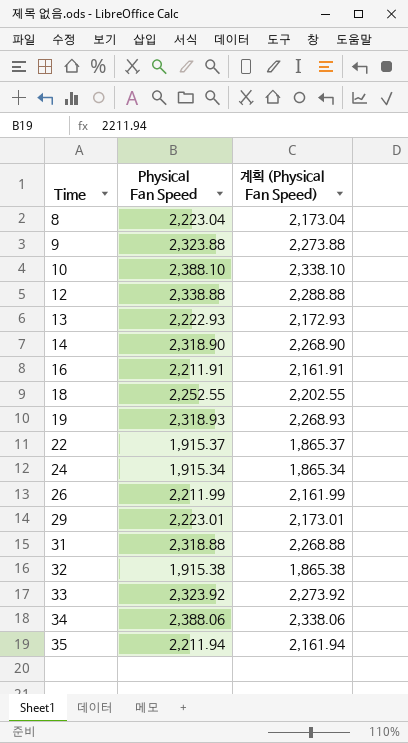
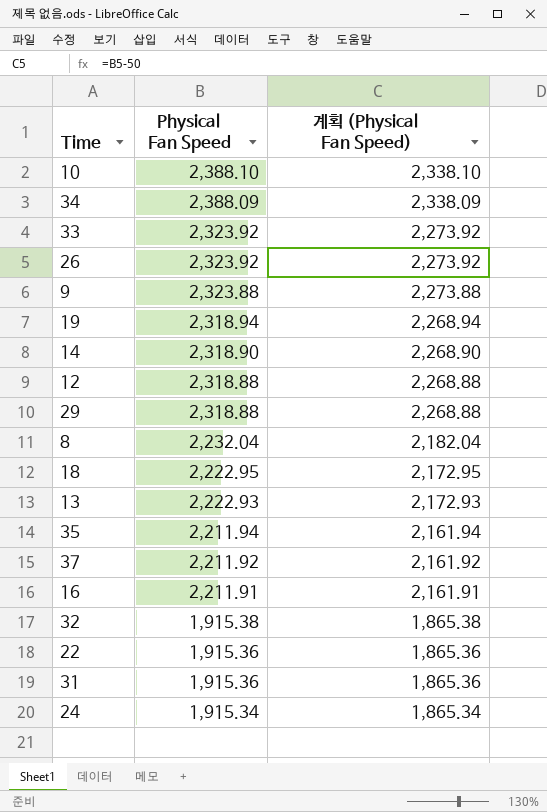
row order: Time ascending -> Physical Fan Speed descending
34 | Physical Fan Speed: 2,388.06 -> 2,388.09
34 | 계획 (Physical Fan Speed): 2,338.06 -> 2,338.09
26 | Physical Fan Speed: 2,211.99 -> 2,323.92
26 | 계획 (Physical Fan Speed): 2,161.99 -> 2,273.92
19 | Physical Fan Speed: 2,318.93 -> 2,318.94
19 | 계획 (Physical Fan Speed): 2,268.93 -> 2,268.94
12 | Physical Fan Speed: 2,338.88 -> 2,318.88
12 | 계획 (Physical Fan Speed): 2,288.88 -> 2,268.88
29 | Physical Fan Speed: 2,223.01 -> 2,318.88
29 | 계획 (Physical Fan Speed): 2,173.01 -> 2,268.88
8 | Physical Fan Speed: 2,223.04 -> 2,232.04
8 | 계획 (Physical Fan Speed): 2,173.04 -> 2,182.04
18 | Physical Fan Speed: 2,252.55 -> 2,222.95
18 | 계획 (Physical Fan Speed): 2,202.55 -> 2,172.95
row 37: none -> 2,211.92 | 2,161.92
22 | Physical Fan Speed: 1,915.37 -> 1,915.36
22 | 계획 (Physical Fan Speed): 1,865.37 -> 1,865.36
31 | Physical Fan Speed: 2,318.88 -> 1,915.36
31 | 계획 (Physical Fan Speed): 2,268.88 -> 1,865.36

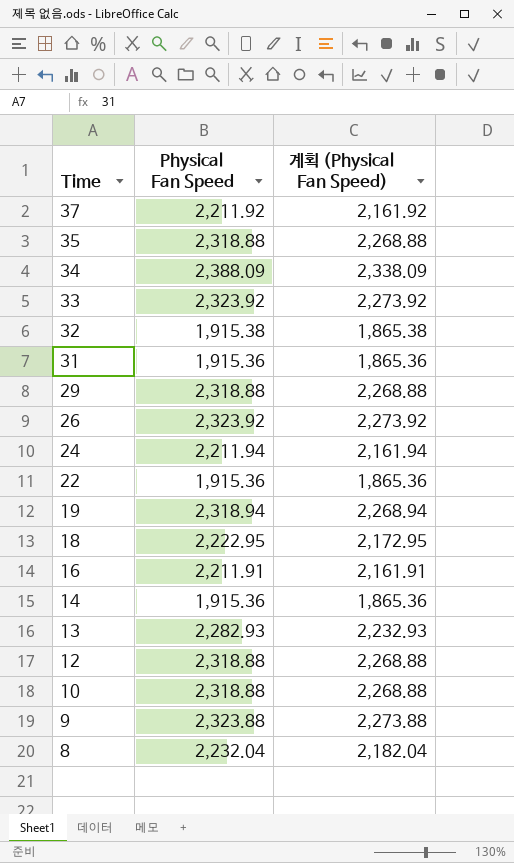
row order: Physical Fan Speed descending -> Time descending
35 | Physical Fan Speed: 2,211.94 -> 2,318.88
35 | 계획 (Physical Fan Speed): 2,161.94 -> 2,268.88
24 | Physical Fan Speed: 1,915.34 -> 2,211.94
24 | 계획 (Physical Fan Speed): 1,865.34 -> 2,161.94
14 | Physical Fan Speed: 2,318.90 -> 1,915.36
14 | 계획 (Physical Fan Speed): 2,268.90 -> 1,865.36
13 | Physical Fan Speed: 2,222.93 -> 2,282.93
13 | 계획 (Physical Fan Speed): 2,172.93 -> 2,232.93
10 | Physical Fan Speed: 2,388.10 -> 2,318.88
10 | 계획 (Physical Fan Speed): 2,338.10 -> 2,268.88

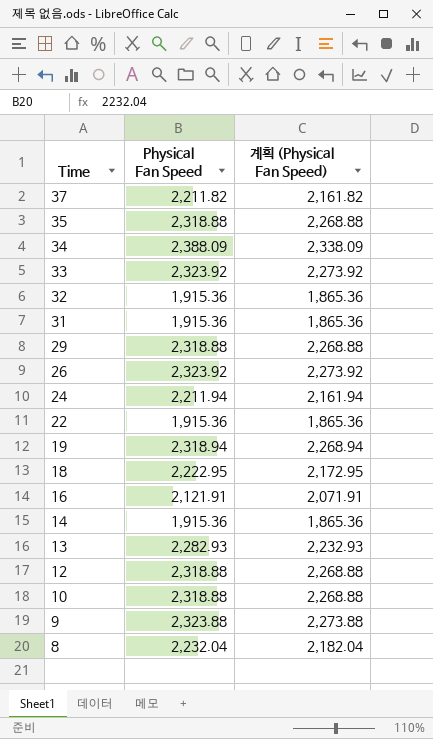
37 | Physical Fan Speed: 2,211.92 -> 2,211.82
37 | 계획 (Physical Fan Speed): 2,161.92 -> 2,161.82
32 | Physical Fan Speed: 1,915.38 -> 1,915.36
32 | 계획 (Physical Fan Speed): 1,865.38 -> 1,865.36
16 | Physical Fan Speed: 2,211.91 -> 2,121.91
16 | 계획 (Physical Fan Speed): 2,161.91 -> 2,071.91

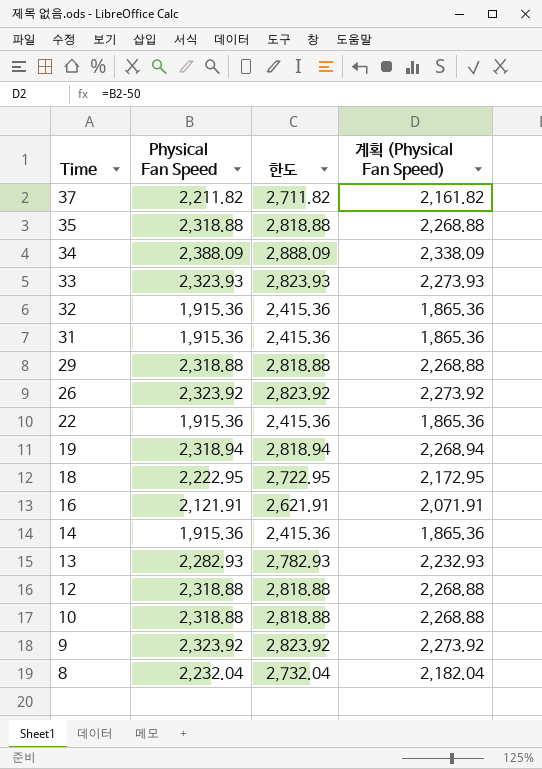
column 한도 | formula: none -> [Physical Fan Speed] + 500
row 24: 2,211.94 | 2,161.94 -> none
33 | Physical Fan Speed: 2,323.92 -> 2,323.93
33 | 계획 (Physical Fan Speed): 2,273.92 -> 2,273.93
9 | Physical Fan Speed: 2,323.88 -> 2,323.92
9 | 계획 (Physical Fan Speed): 2,273.88 -> 2,273.92

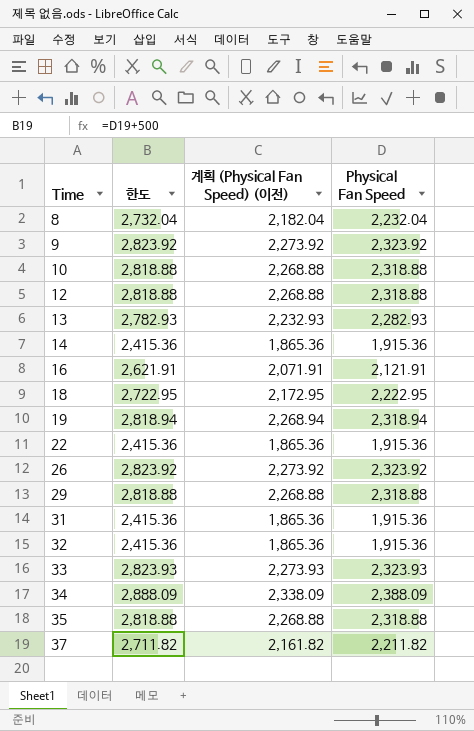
row order: Time descending -> Time ascending
column name: 계획 (Physical Fan Speed) -> 계획 (Physical Fan Speed) (이전)
column Physical Fan Speed | position: 2 -> 4

